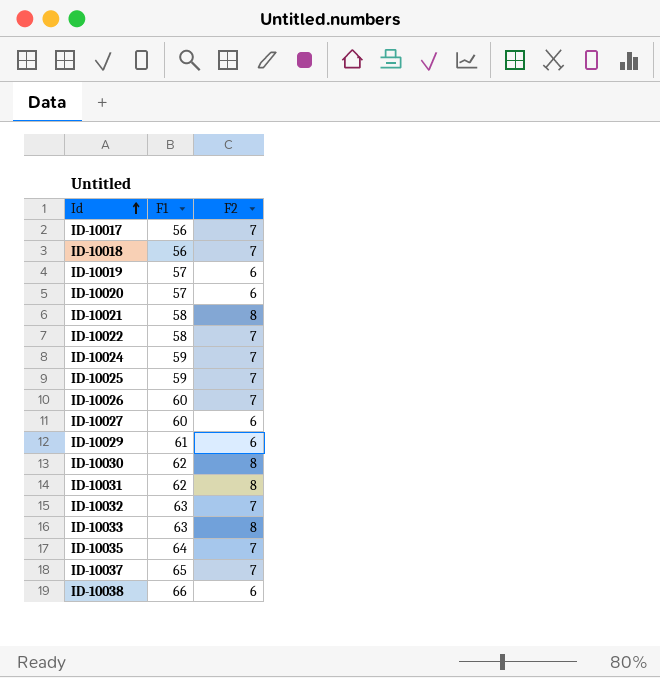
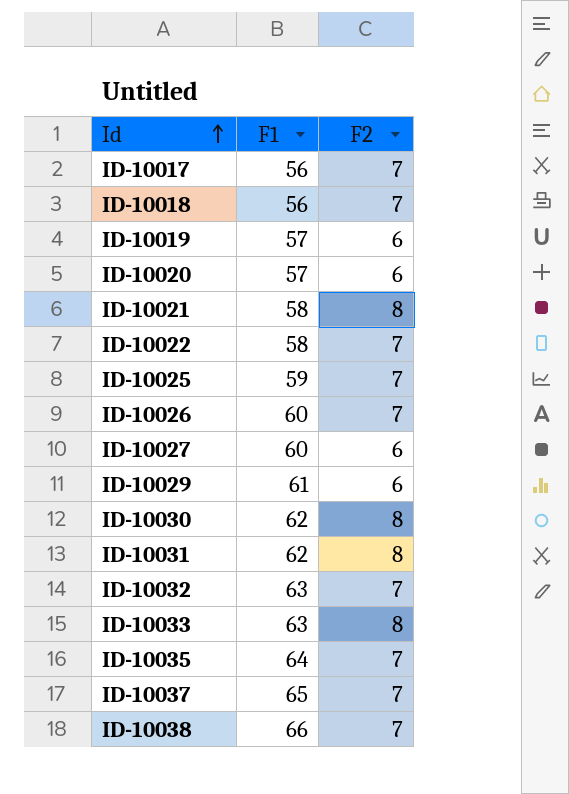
row ID-10024: 59 | 7 -> none
ID-10038 | F2: 6 -> 7

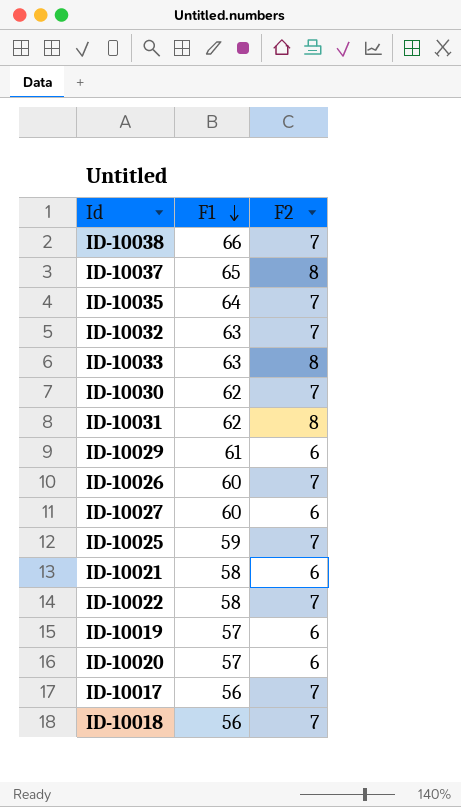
row order: Id ascending -> F1 descending
ID-10037 | F2: 7 -> 8
ID-10030 | F2: 8 -> 7
ID-10021 | F2: 8 -> 6

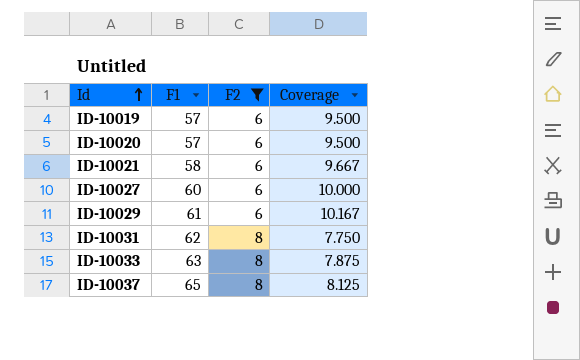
filter: none -> F2 != 7
row order: F1 descending -> Id ascending
column Coverage | formula: none -> [F1] / [F2]

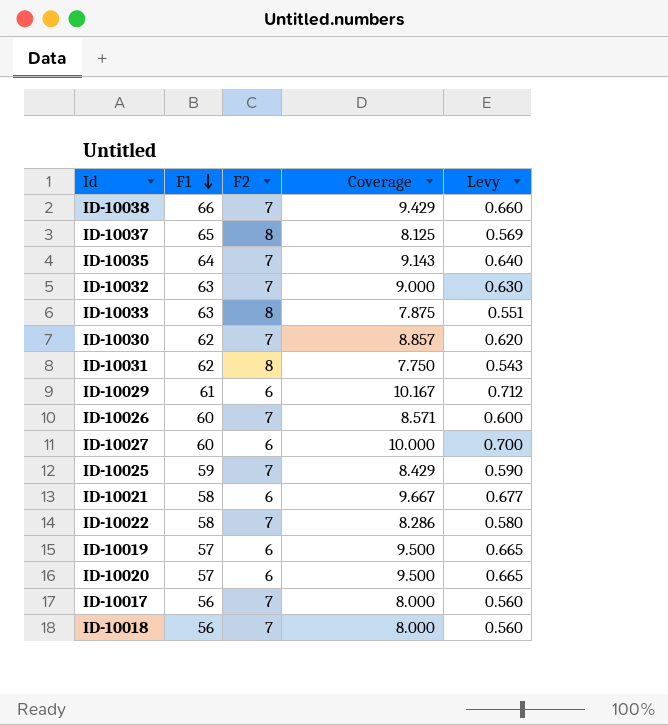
filter: F2 != 7 -> none
row order: Id ascending -> F1 descending
column Levy | formula: none -> [Coverage] * 0.07

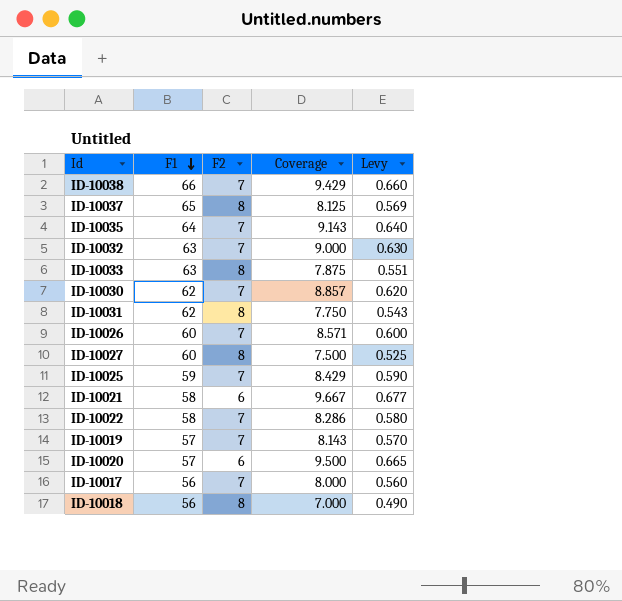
row ID-10029: 61 | 6 | 10.167 | 0.712 -> none
ID-10027 | F2: 6 -> 8
ID-10027 | Coverage: 10.000 -> 7.500
ID-10027 | Levy: 0.700 -> 0.525
ID-10019 | F2: 6 -> 7
ID-10019 | Coverage: 9.500 -> 8.143
ID-10019 | Levy: 0.665 -> 0.570
ID-10018 | F2: 7 -> 8
ID-10018 | Coverage: 8.000 -> 7.000
ID-10018 | Levy: 0.560 -> 0.490

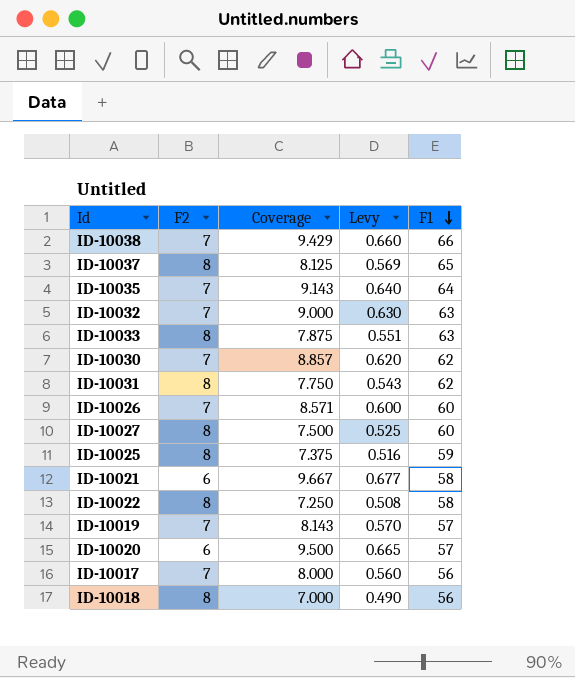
column F1 | position: 2 -> 5
ID-10025 | F2: 7 -> 8
ID-10025 | Coverage: 8.429 -> 7.375
ID-10025 | Levy: 0.590 -> 0.516
ID-10022 | F2: 7 -> 8
ID-10022 | Coverage: 8.286 -> 7.250
ID-10022 | Levy: 0.580 -> 0.508

